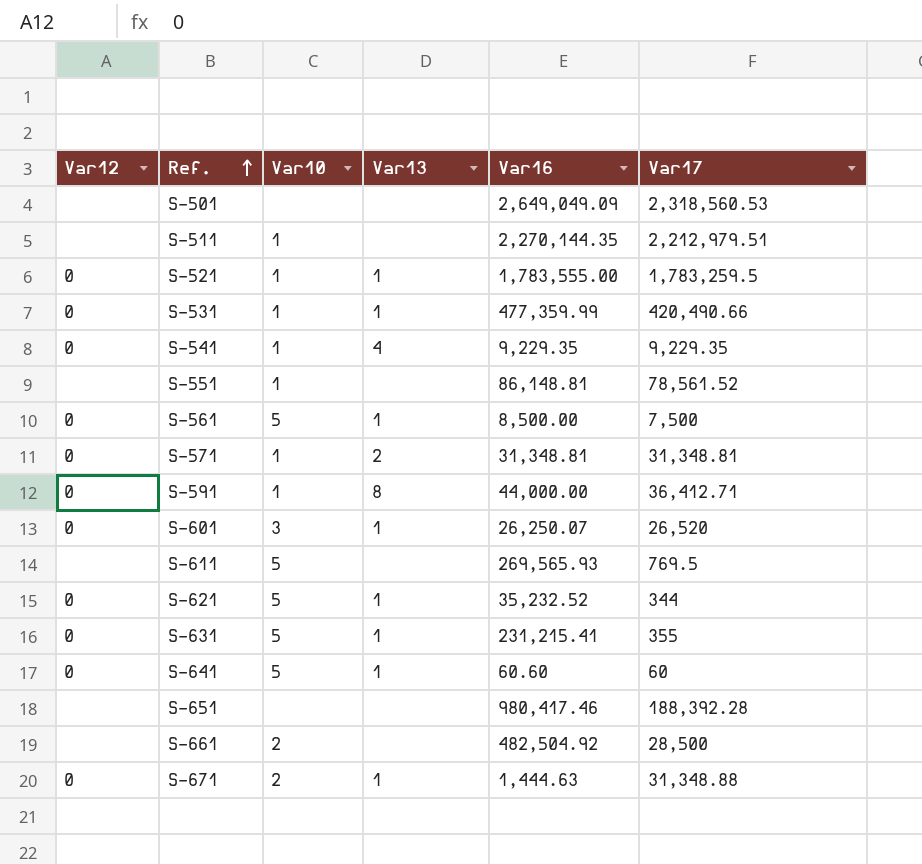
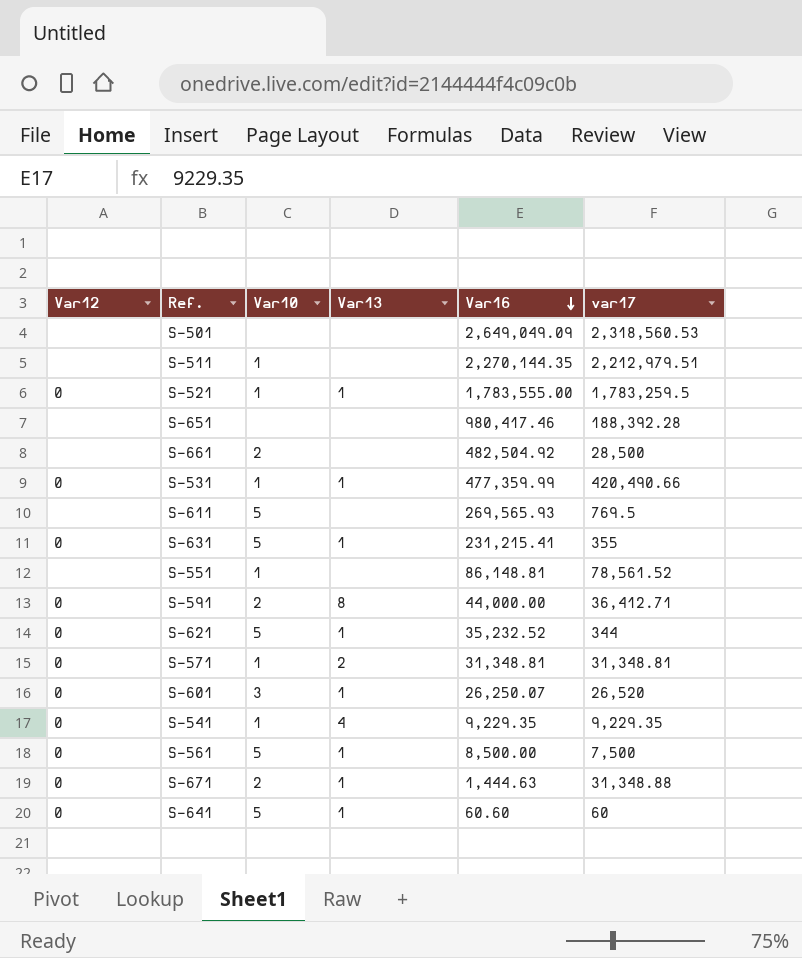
row order: Ref. ascending -> Var16 descending
column name: Var17 -> var17
S-591 | Var10: 1 -> 2

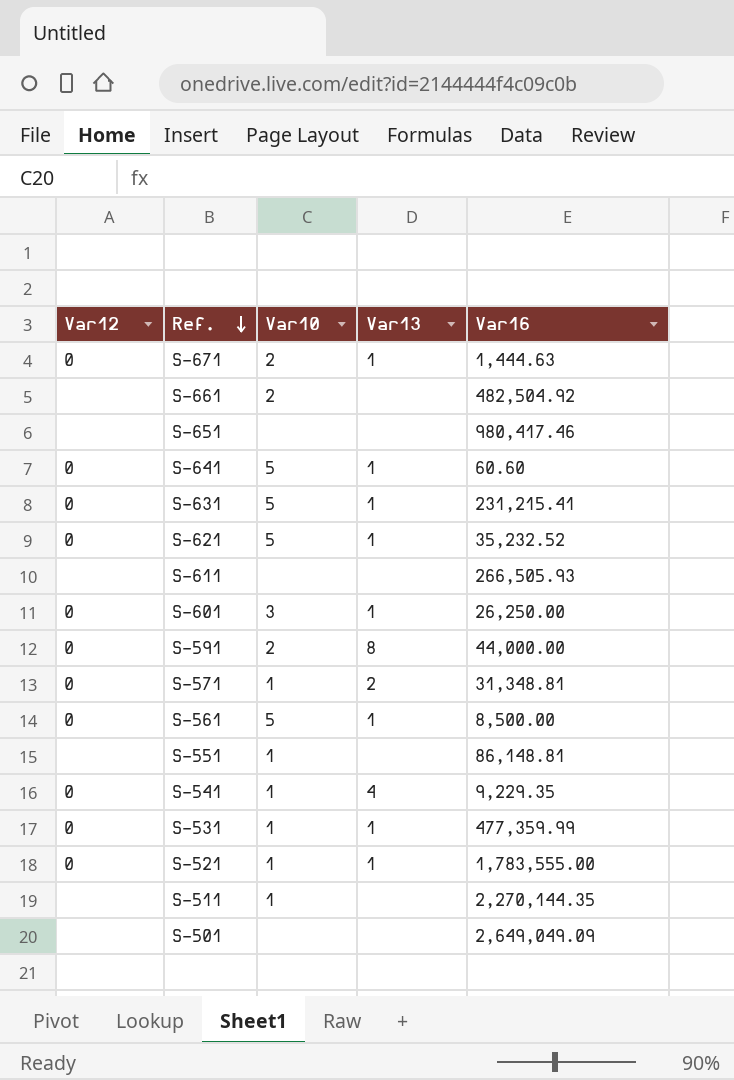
row order: Var16 descending -> Ref. descending
column var17 | position: 6 -> none
S-611 | Var10: 5 -> none
S-611 | Var16: 269,565.93 -> 266,505.93
S-601 | Var16: 26,250.07 -> 26,250.00

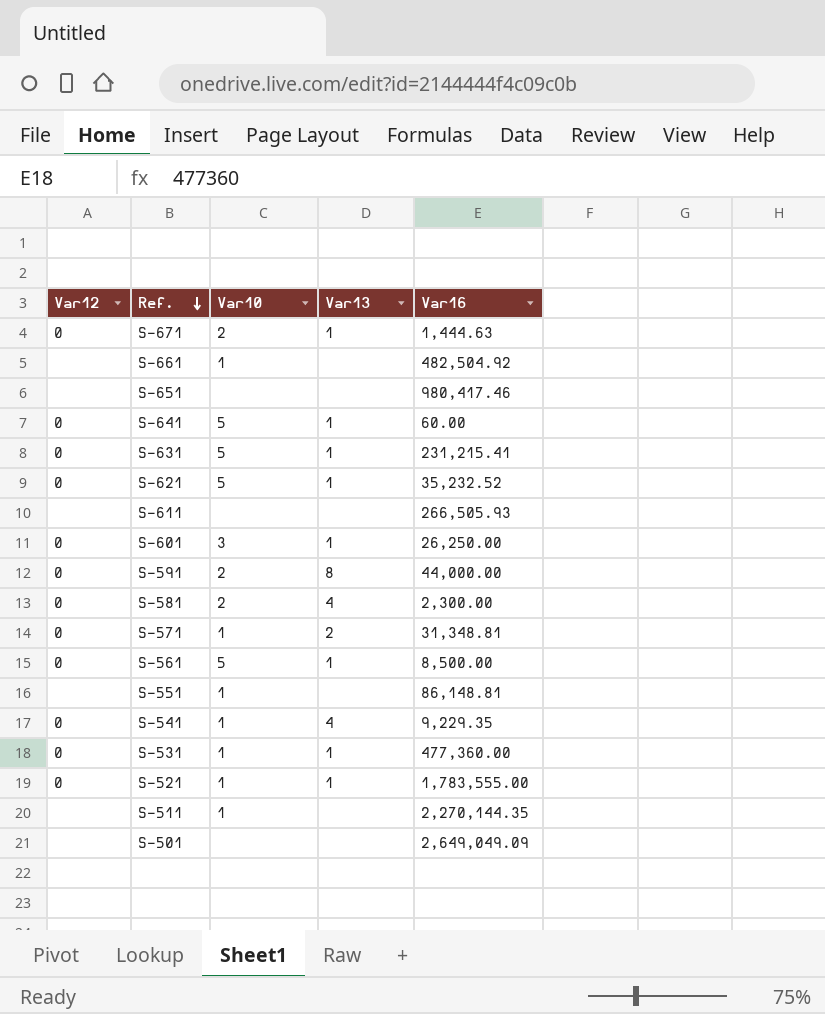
S-661 | Var10: 2 -> 1
S-641 | Var16: 60.60 -> 60.00
row S-581: none -> 0 | 2 | 4 | 2,300.00
S-531 | Var16: 477,359.99 -> 477,360.00

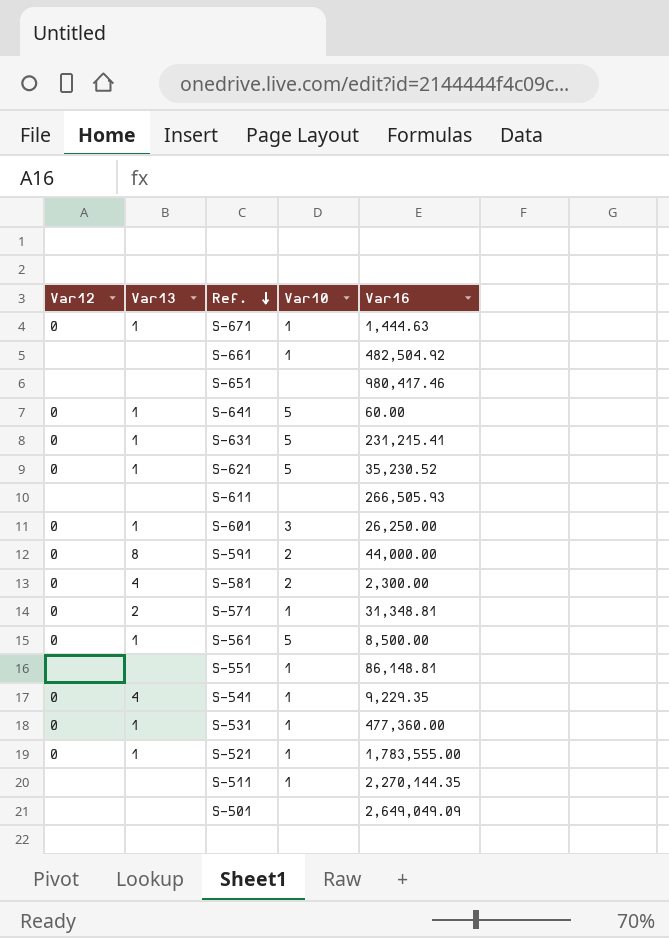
column Var13 | position: 4 -> 2
S-671 | Var10: 2 -> 1
S-621 | Var16: 35,232.52 -> 35,230.52

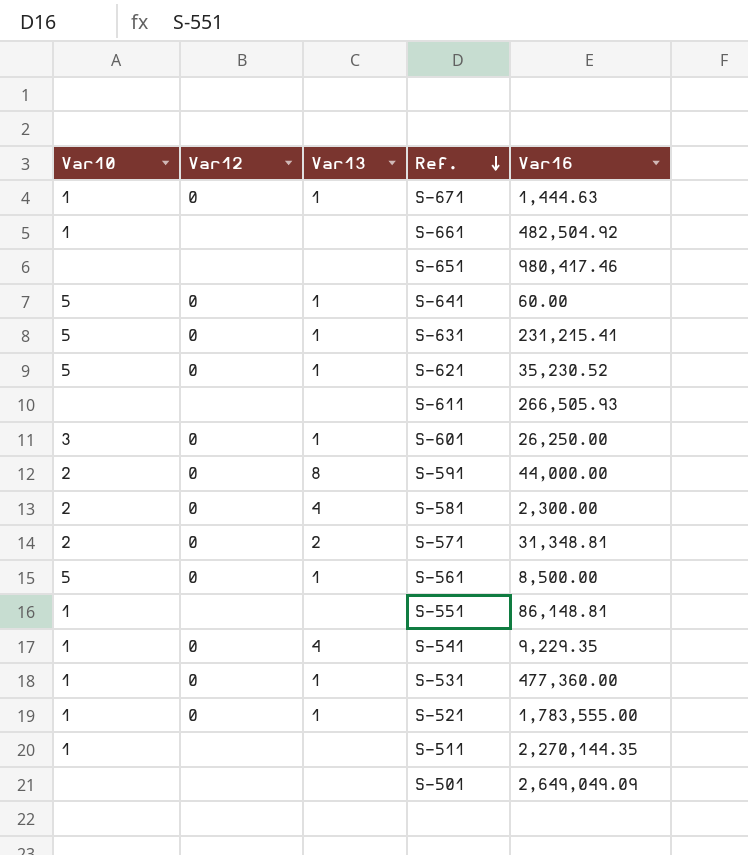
column Var10 | position: 4 -> 1
S-571 | Var10: 1 -> 2

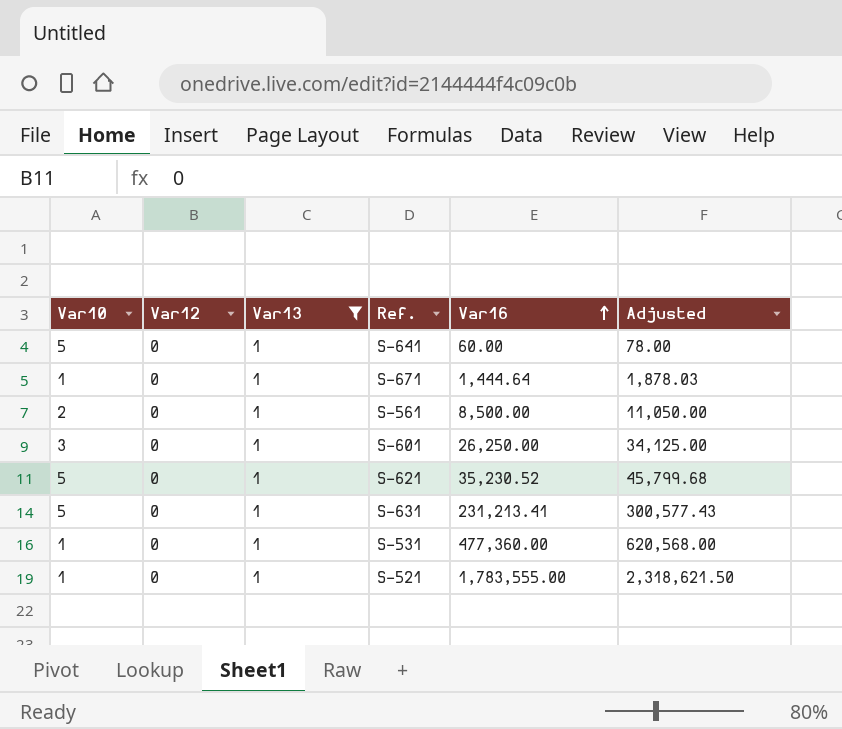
filter: none -> Var13 = 1
row order: Ref. descending -> Var16 ascending
column Adjusted | formula: none -> [Var16] * 1.3
S-671 | Var16: 1,444.63 -> 1,444.64
S-561 | Var10: 5 -> 2
S-631 | Var16: 231,215.41 -> 231,213.41

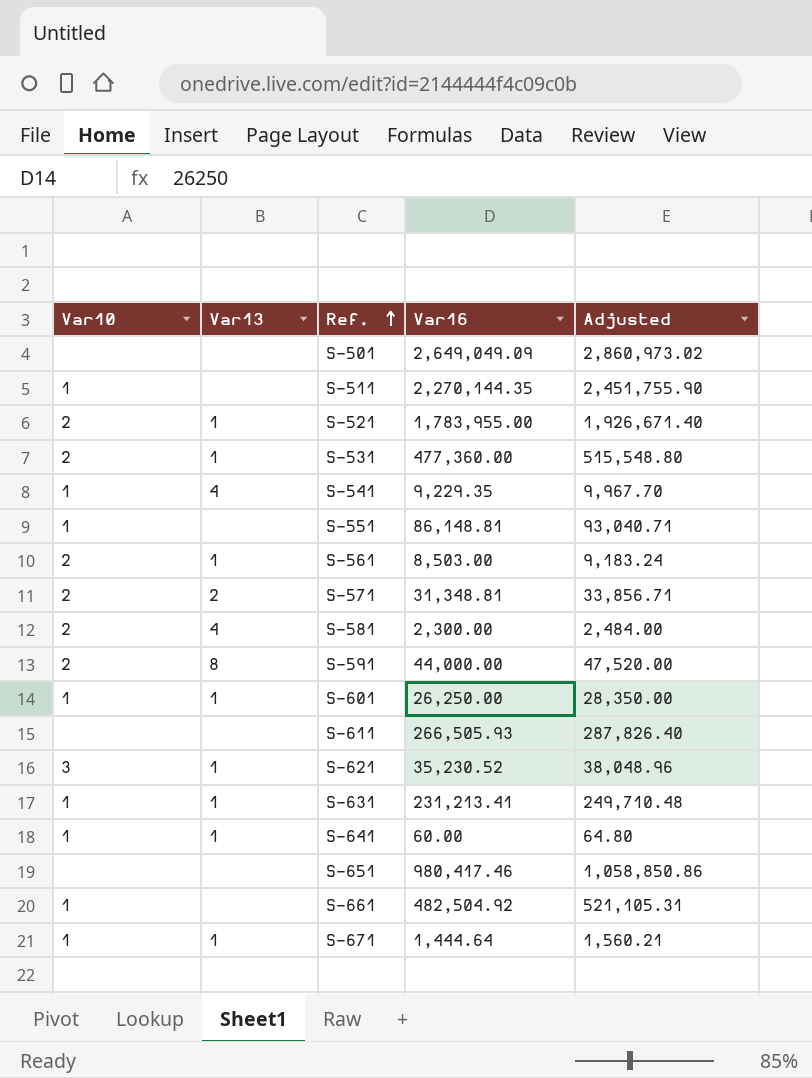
filter: Var13 = 1 -> none
row order: Var16 ascending -> Ref. ascending
column Var12 | position: 2 -> none
column Adjusted | formula: [Var16] * 1.3 -> [Var16] * 1.08
S-521 | Var10: 1 -> 2
S-521 | Var16: 1,783,555.00 -> 1,783,955.00
S-531 | Var10: 1 -> 2
S-561 | Var16: 8,500.00 -> 8,503.00
S-601 | Var10: 3 -> 1
S-621 | Var10: 5 -> 3
S-631 | Var10: 5 -> 1
S-641 | Var10: 5 -> 1

